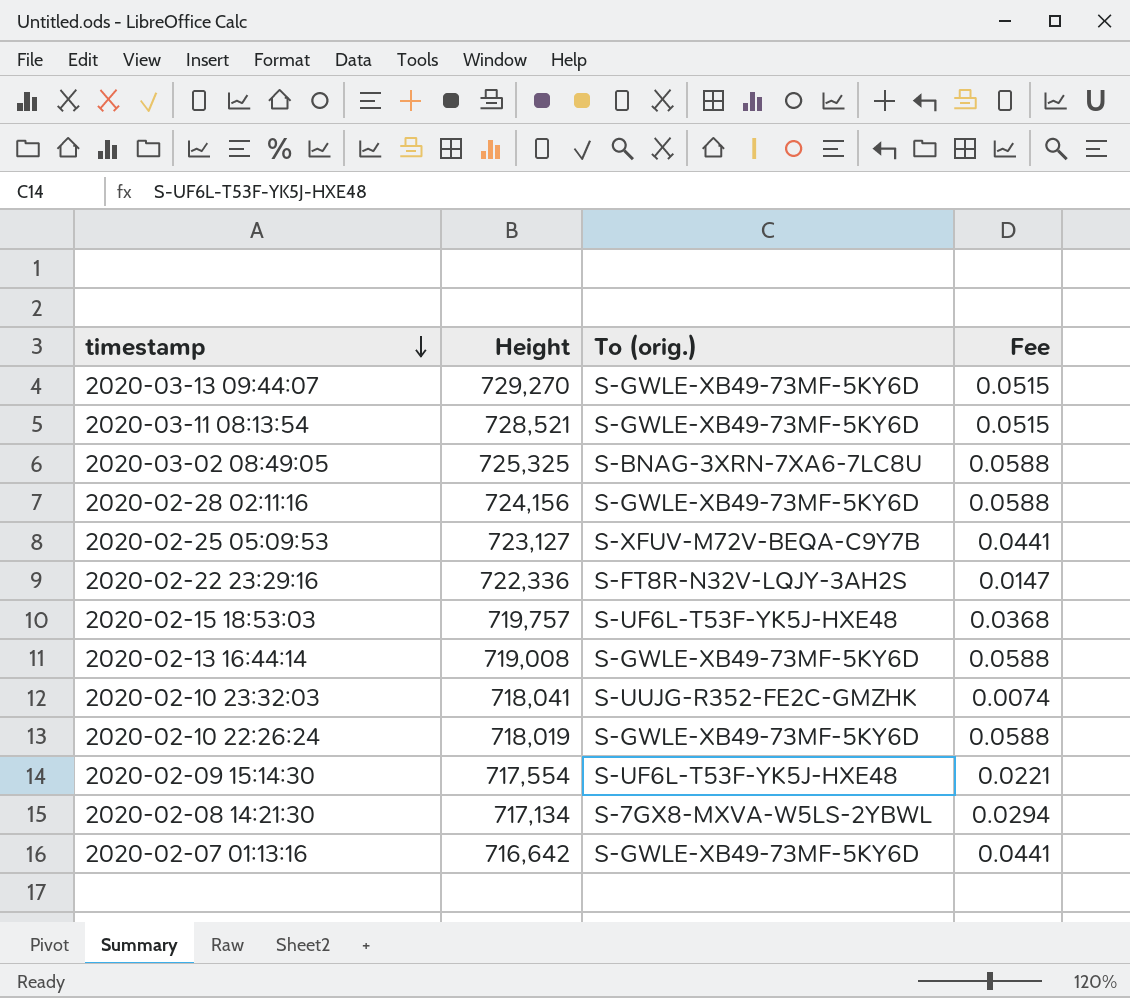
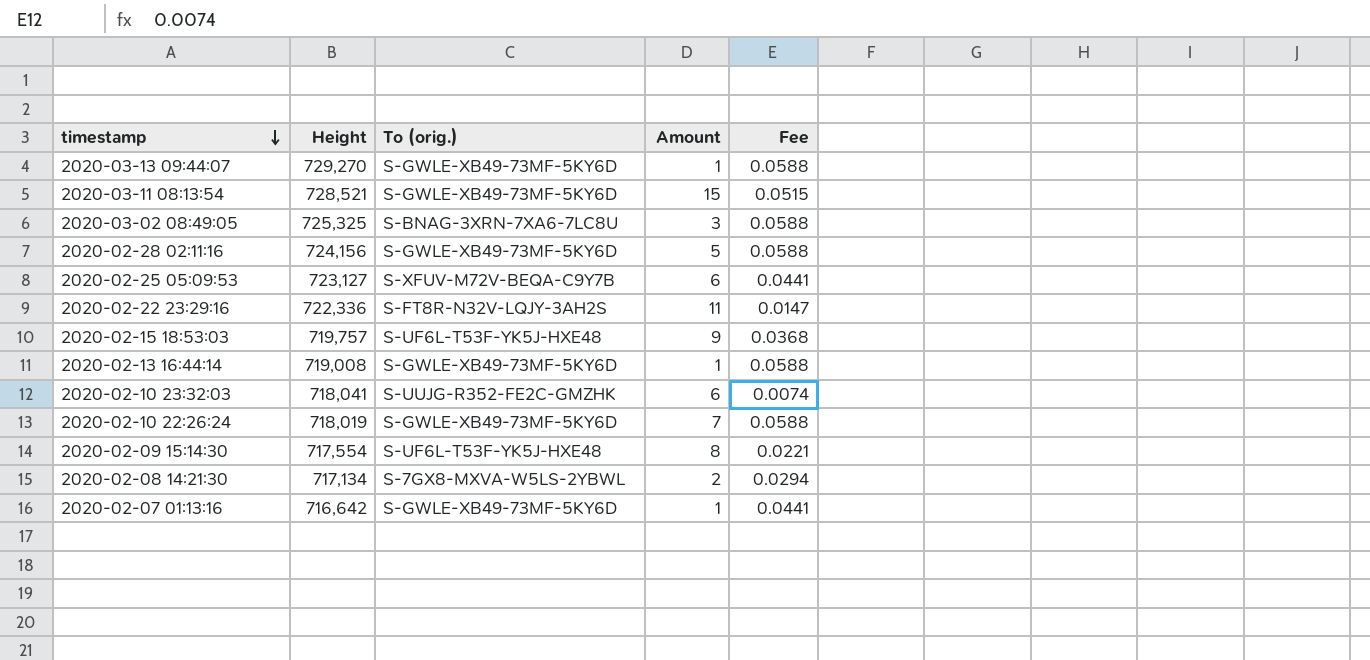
column Amount | position: none -> 4
2020-03-13 09:44:07 | Fee: 0.0515 -> 0.0588

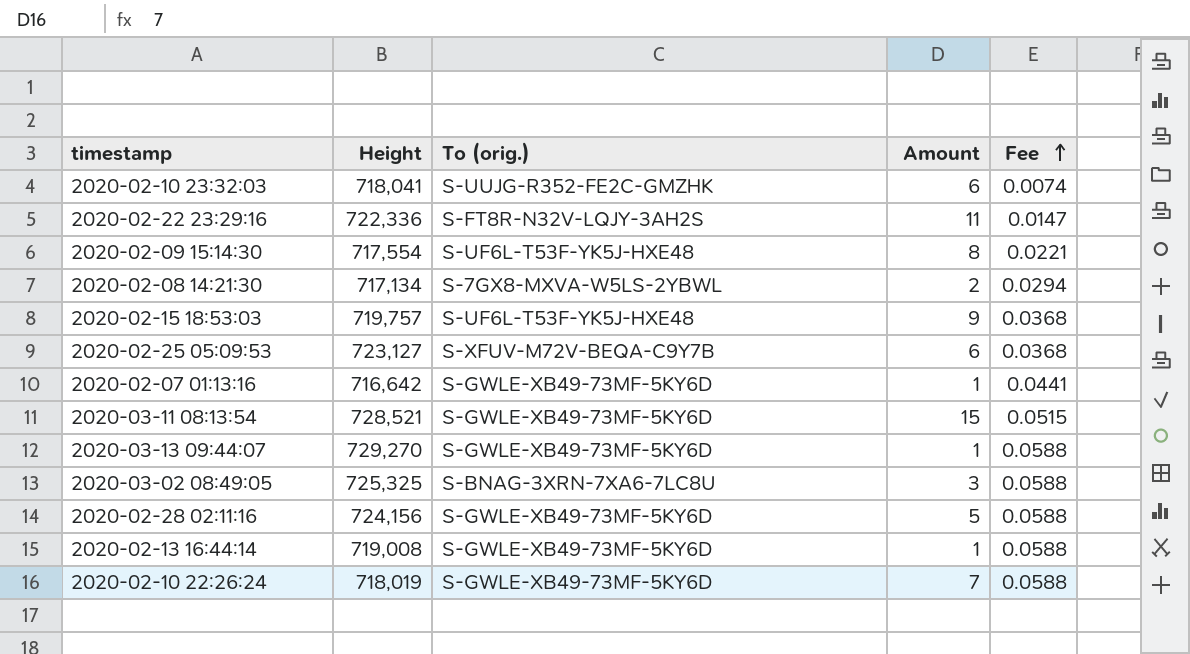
row order: timestamp descending -> Fee ascending
2020-02-25 05:09:53 | Fee: 0.0441 -> 0.0368

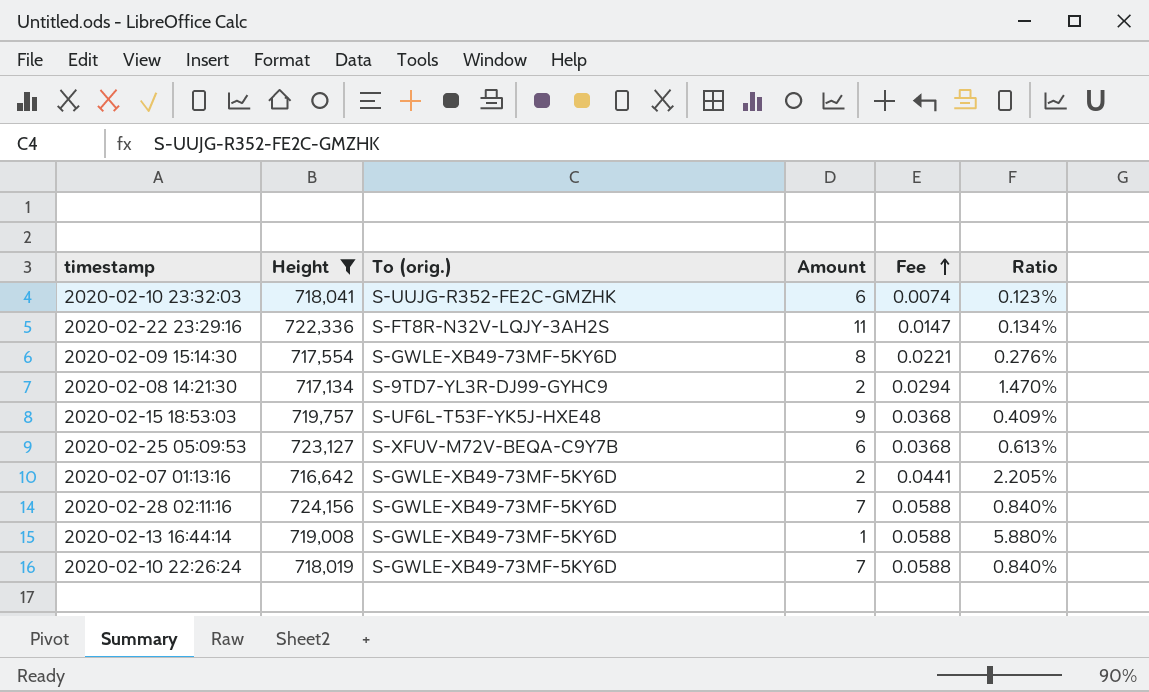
filter: none -> Height <= 724,156
column Ratio | formula: none -> [Fee] / [Amount]
2020-02-09 15:14:30 | To (orig.): S-UF6L-T53F-YK5J-HXE48 -> S-GWLE-XB49-73MF-5KY6D
2020-02-08 14:21:30 | To (orig.): S-7GX8-MXVA-W5LS-2YBWL -> S-9TD7-YL3R-DJ99-GYHC9
2020-02-07 01:13:16 | Amount: 1 -> 2
2020-02-28 02:11:16 | Amount: 5 -> 7

